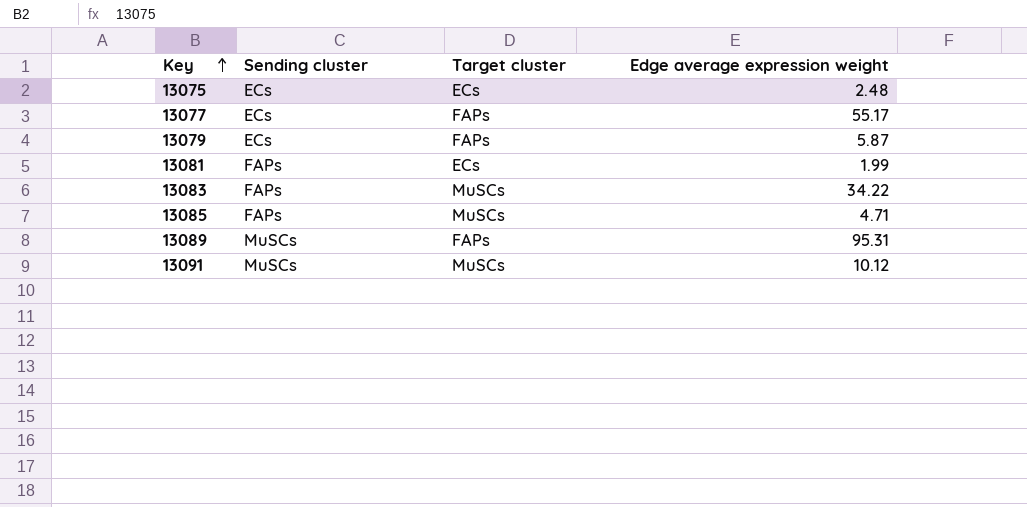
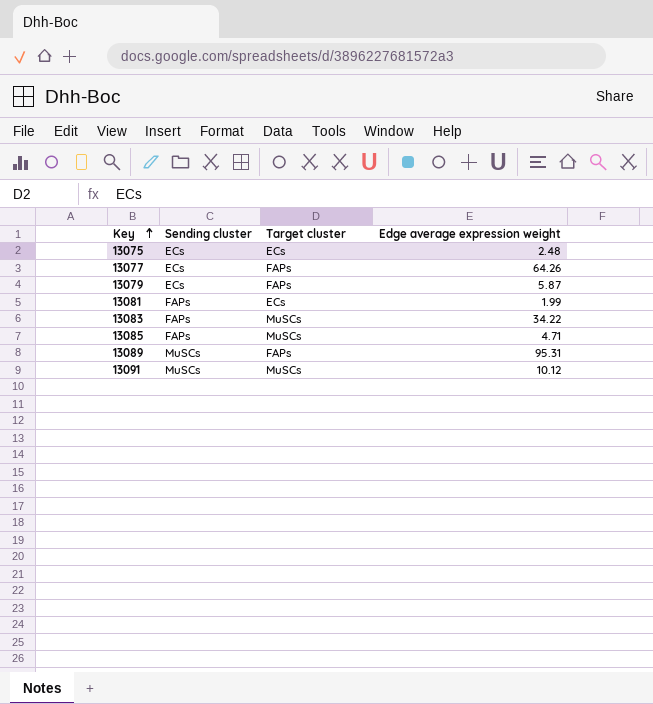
13077 | Edge average expression weight: 55.17 -> 64.26

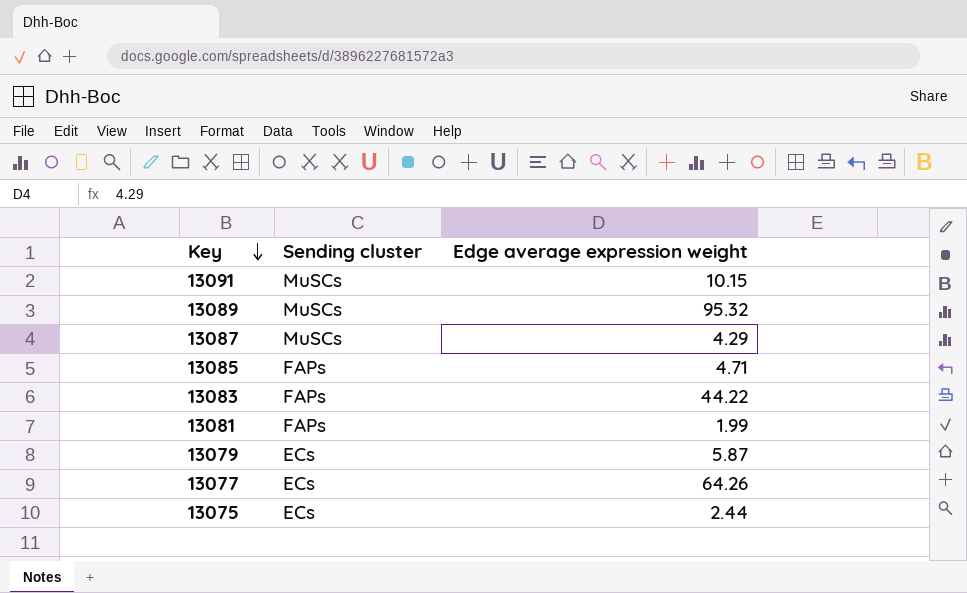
row order: Key ascending -> Key descending
column Target cluster | position: 3 -> none
13091 | Edge average expression weight: 10.12 -> 10.15
13089 | Edge average expression weight: 95.31 -> 95.32
row 13087: none -> MuSCs | 4.29
13083 | Edge average expression weight: 34.22 -> 44.22
13075 | Edge average expression weight: 2.48 -> 2.44

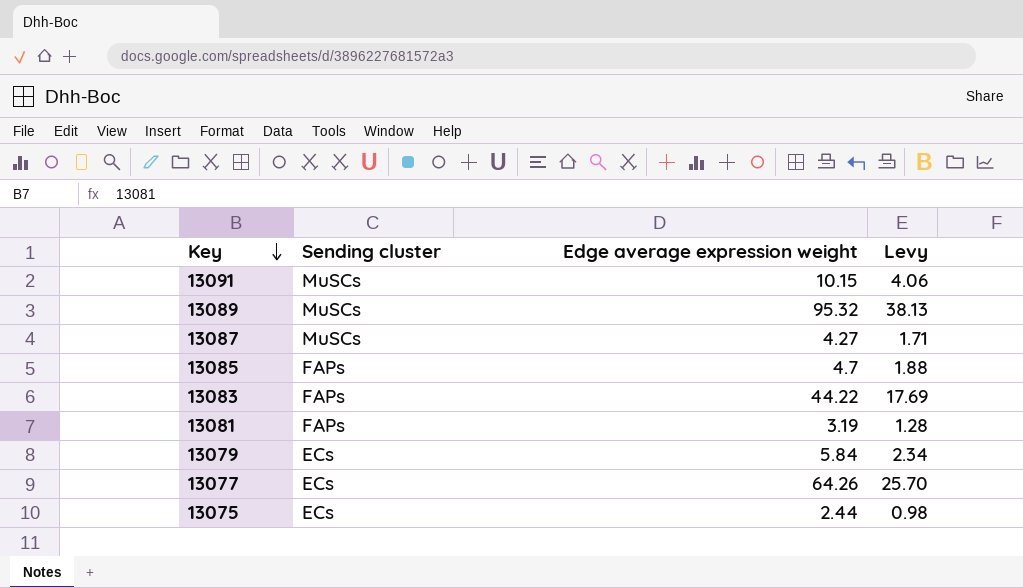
column Levy | formula: none -> [Edge average expression weight] * 0.4
13087 | Edge average expression weight: 4.29 -> 4.27
13085 | Edge average expression weight: 4.71 -> 4.7
13081 | Edge average expression weight: 1.99 -> 3.19
13079 | Edge average expression weight: 5.87 -> 5.84

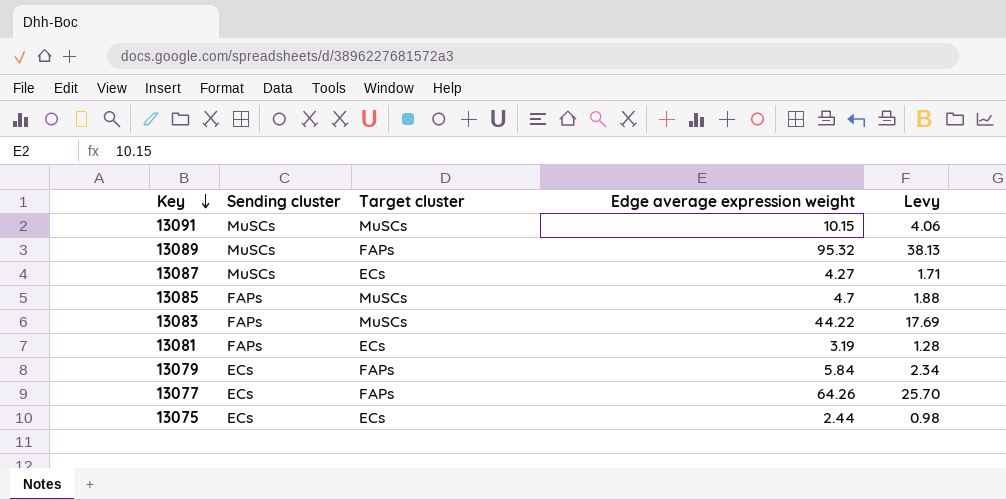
column Target cluster | position: none -> 3

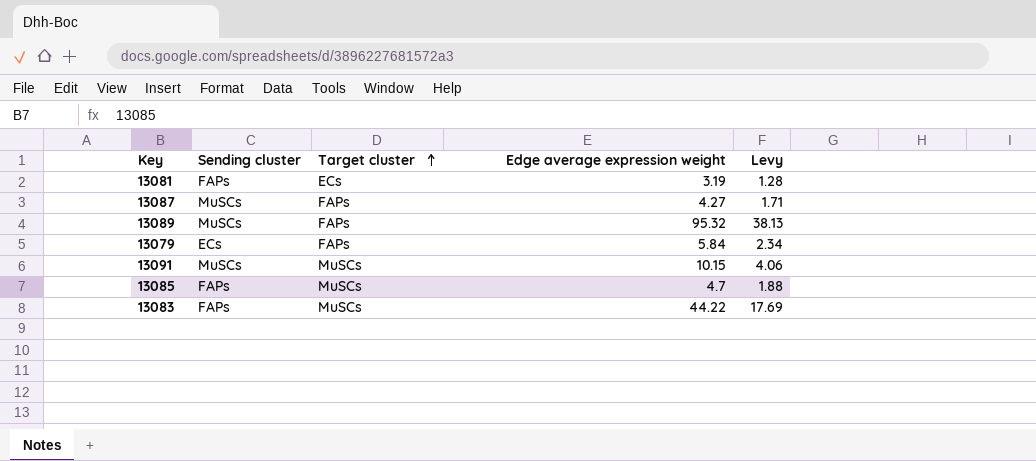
row order: Key descending -> Target cluster ascending
row 13077: ECs | FAPs | 64.26 | 25.70 -> none
row 13075: ECs | ECs | 2.44 | 0.98 -> none
13087 | Target cluster: ECs -> FAPs

